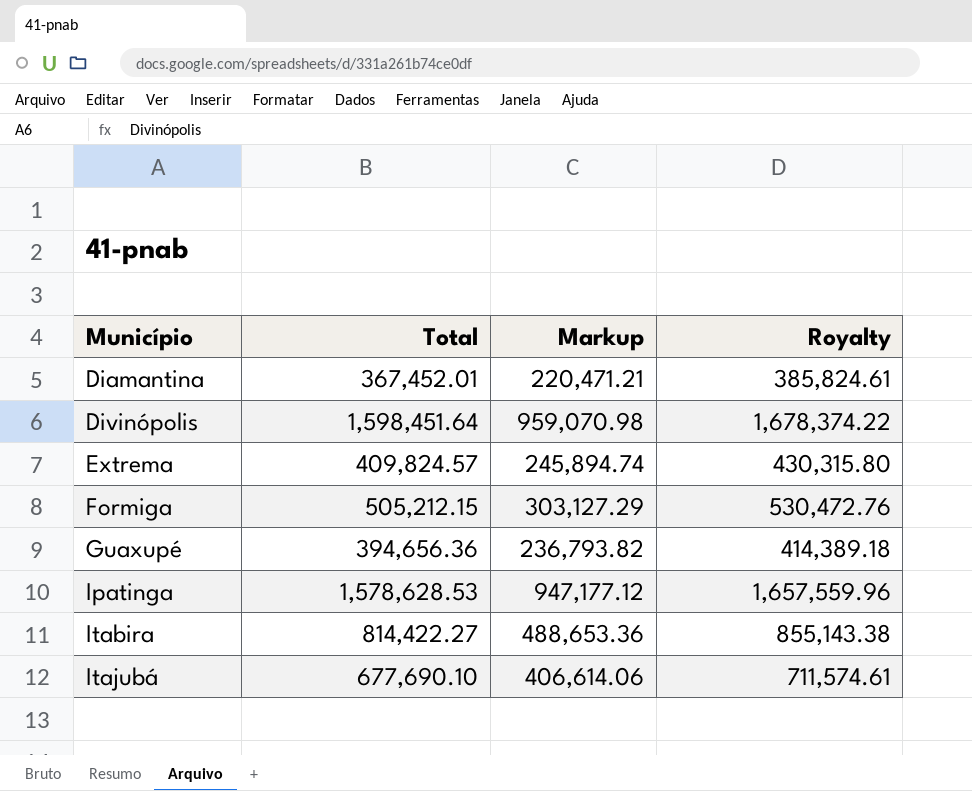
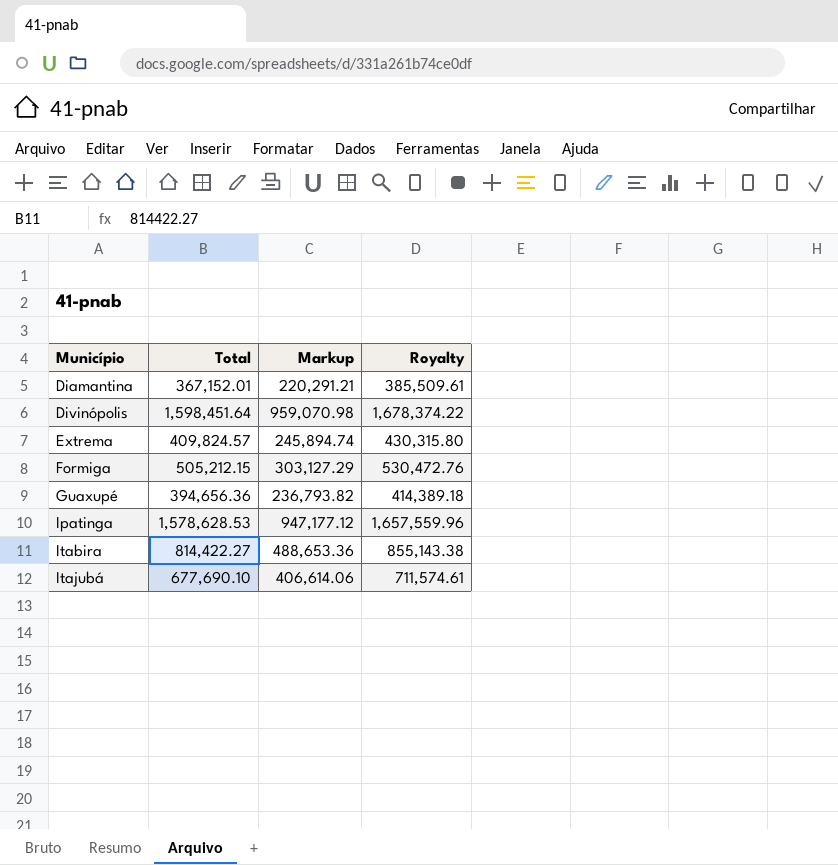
Diamantina | Total: 367,452.01 -> 367,152.01
Diamantina | Markup: 220,471.21 -> 220,291.21
Diamantina | Royalty: 385,824.61 -> 385,509.61

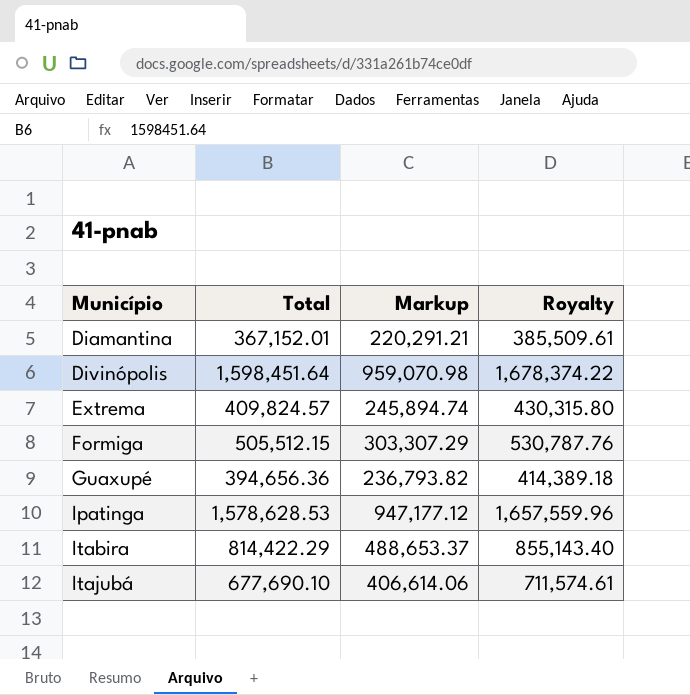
Formiga | Total: 505,212.15 -> 505,512.15
Formiga | Markup: 303,127.29 -> 303,307.29
Formiga | Royalty: 530,472.76 -> 530,787.76
Itabira | Total: 814,422.27 -> 814,422.29
Itabira | Markup: 488,653.36 -> 488,653.37
Itabira | Royalty: 855,143.38 -> 855,143.40

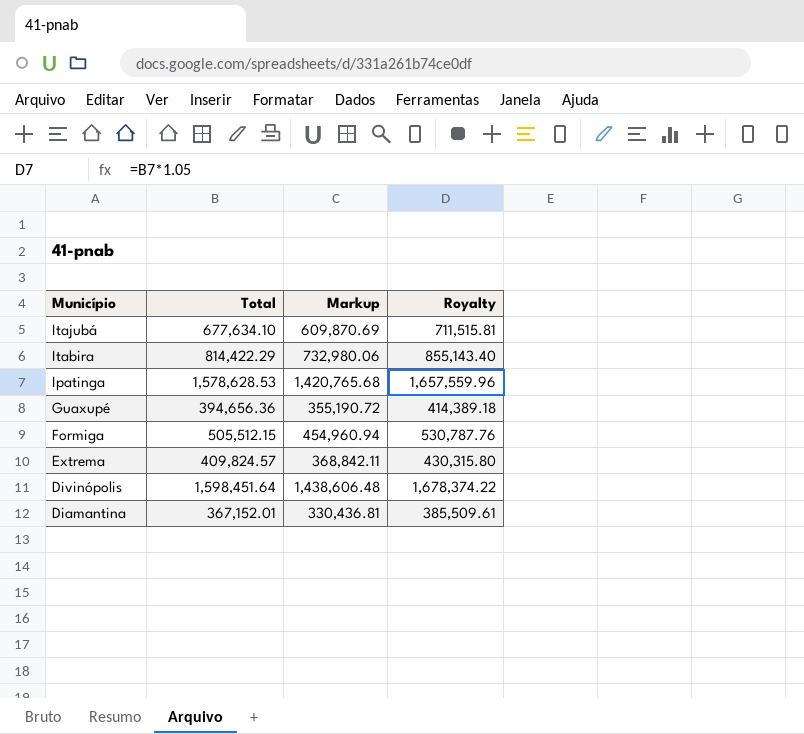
row order: Município ascending -> Município descending
column Markup | formula: [Total] * 0.6 -> [Total] * 0.9
Itajubá | Total: 677,690.10 -> 677,634.10
Itajubá | Royalty: 711,574.61 -> 711,515.81

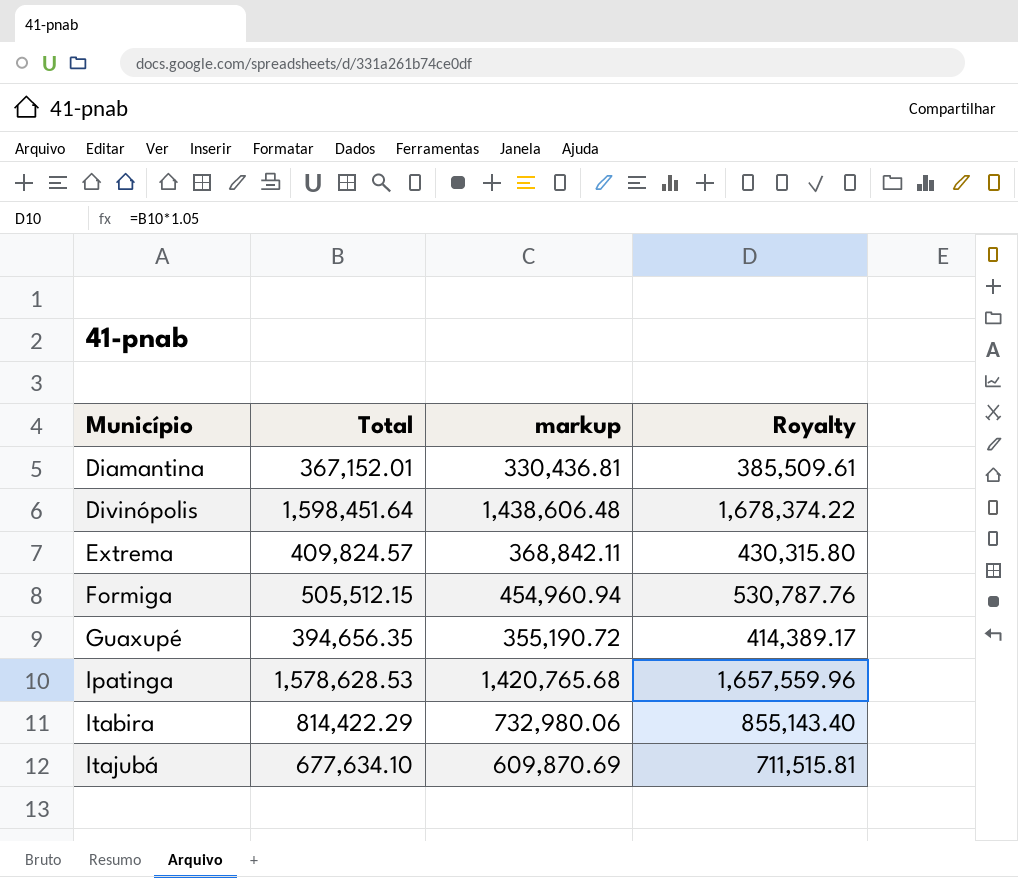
row order: Município descending -> Município ascending
column name: Markup -> markup
Guaxupé | Total: 394,656.36 -> 394,656.35
Guaxupé | Royalty: 414,389.18 -> 414,389.17

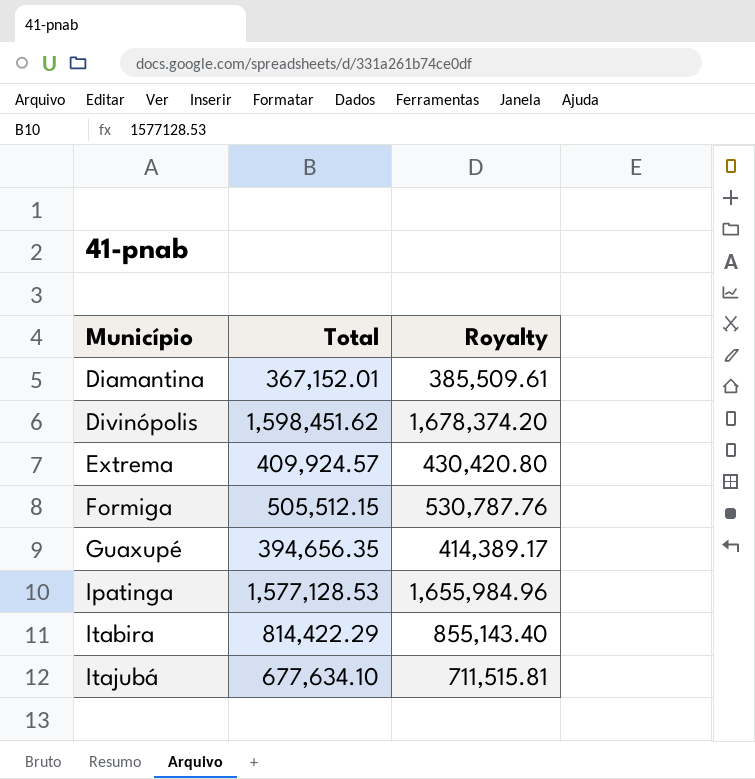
column markup | formula: [Total] * 0.9 -> none
Divinópolis | Total: 1,598,451.64 -> 1,598,451.62
Divinópolis | Royalty: 1,678,374.22 -> 1,678,374.20
Extrema | Total: 409,824.57 -> 409,924.57
Extrema | Royalty: 430,315.80 -> 430,420.80
Ipatinga | Total: 1,578,628.53 -> 1,577,128.53
Ipatinga | Royalty: 1,657,559.96 -> 1,655,984.96

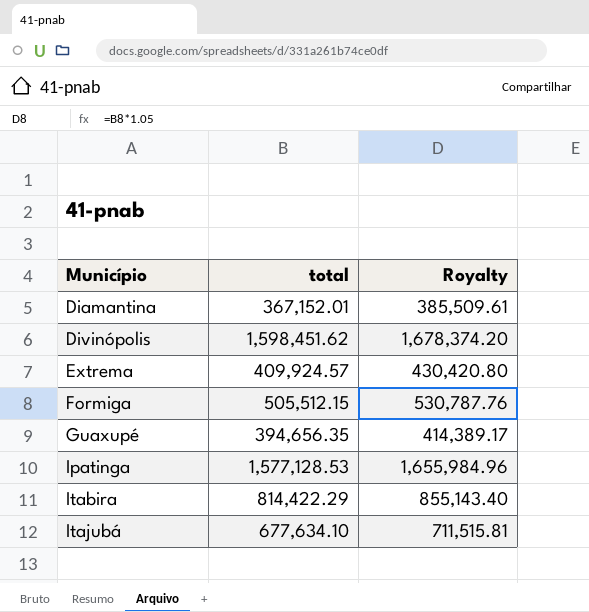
column name: Total -> total

